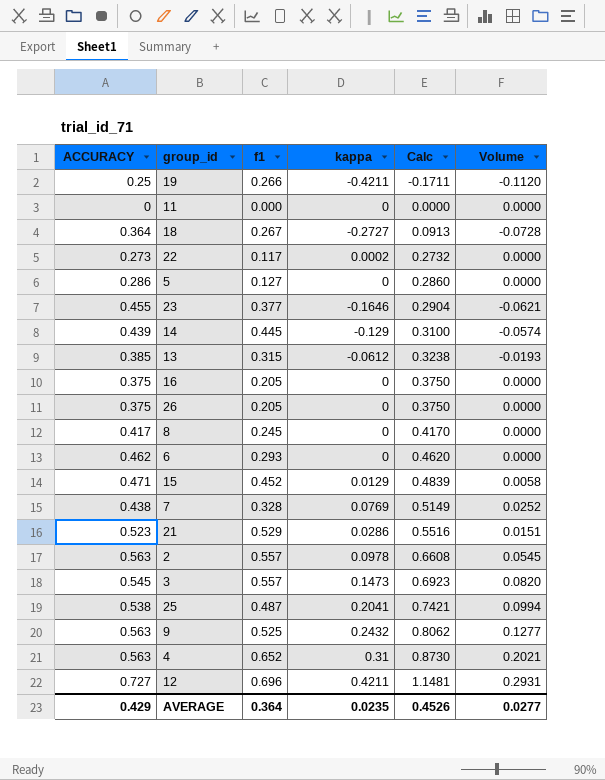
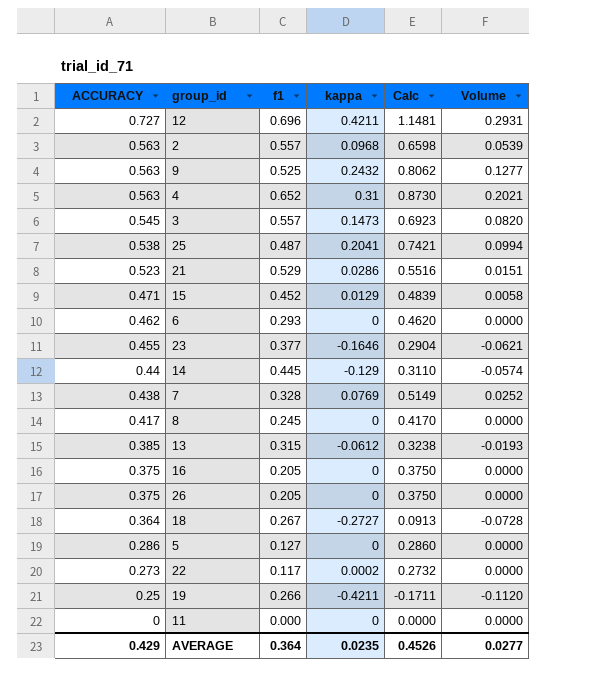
row order: Calc ascending -> ACCURACY descending
2 | kappa: 0.0978 -> 0.0968
2 | Calc: 0.6608 -> 0.6598
2 | Volume: 0.0545 -> 0.0539
14 | ACCURACY: 0.439 -> 0.44
14 | Calc: 0.3100 -> 0.3110

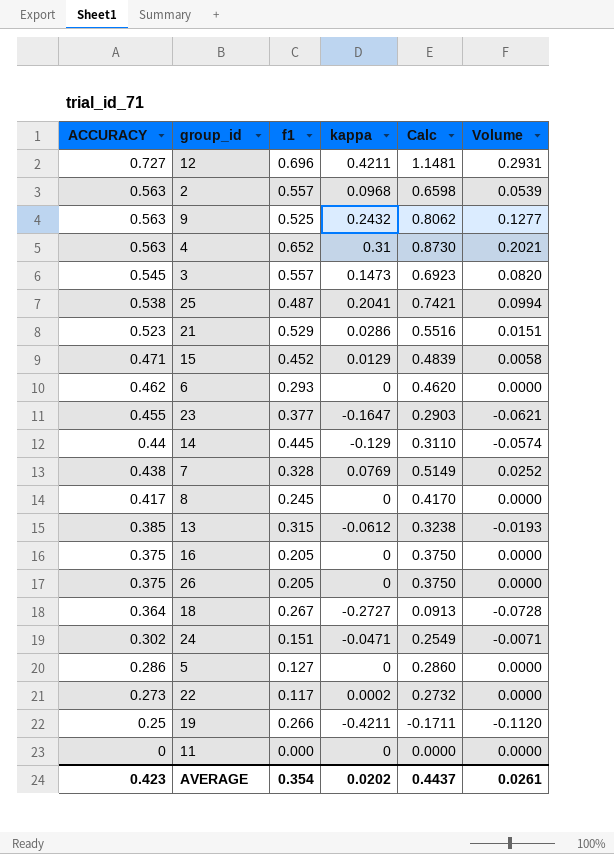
23 | kappa: -0.1646 -> -0.1647
23 | Calc: 0.2904 -> 0.2903
row 24: none -> 0.302 | 0.151 | -0.0471 | 0.2549 | -0.0071
AVERAGE | ACCURACY: 0.429 -> 0.423
AVERAGE | f1: 0.364 -> 0.354
AVERAGE | kappa: 0.0235 -> 0.0202
AVERAGE | Calc: 0.4526 -> 0.4437
AVERAGE | Volume: 0.0277 -> 0.0261

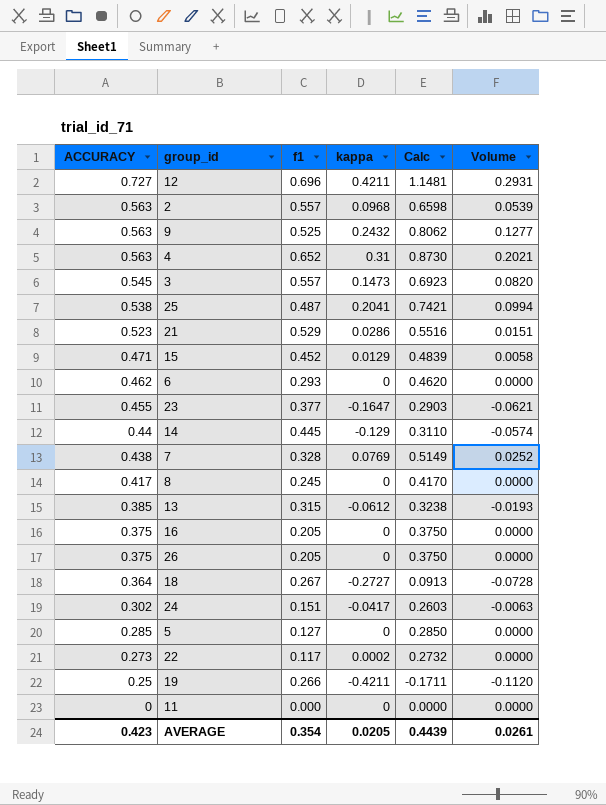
24 | kappa: -0.0471 -> -0.0417
24 | Calc: 0.2549 -> 0.2603
24 | Volume: -0.0071 -> -0.0063
5 | ACCURACY: 0.286 -> 0.285
5 | Calc: 0.2860 -> 0.2850
AVERAGE | kappa: 0.0202 -> 0.0205
AVERAGE | Calc: 0.4437 -> 0.4439

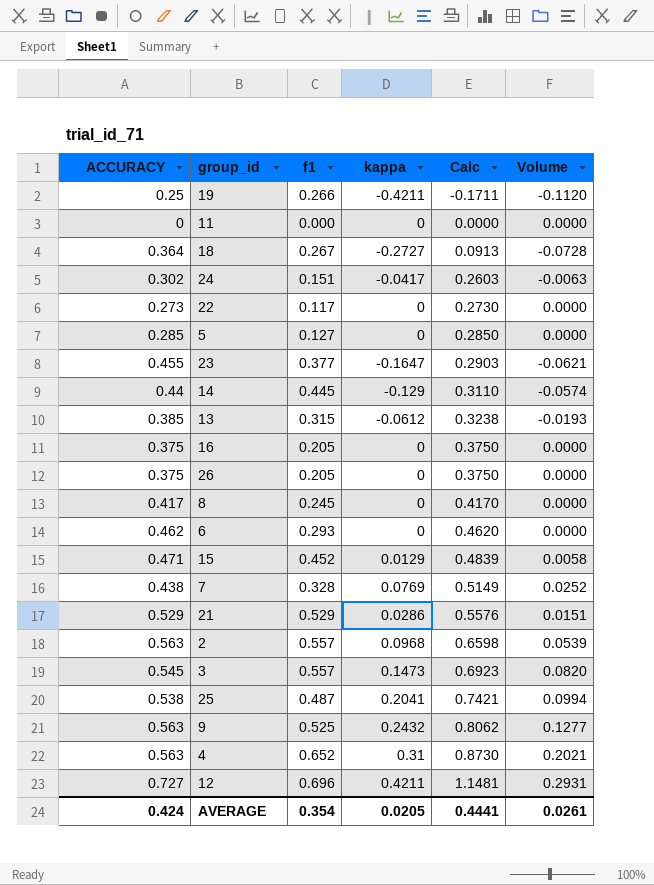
row order: ACCURACY descending -> Calc ascending
22 | kappa: 0.0002 -> 0
22 | Calc: 0.2732 -> 0.2730
21 | ACCURACY: 0.523 -> 0.529
21 | Calc: 0.5516 -> 0.5576
AVERAGE | ACCURACY: 0.423 -> 0.424
AVERAGE | Calc: 0.4439 -> 0.4441

